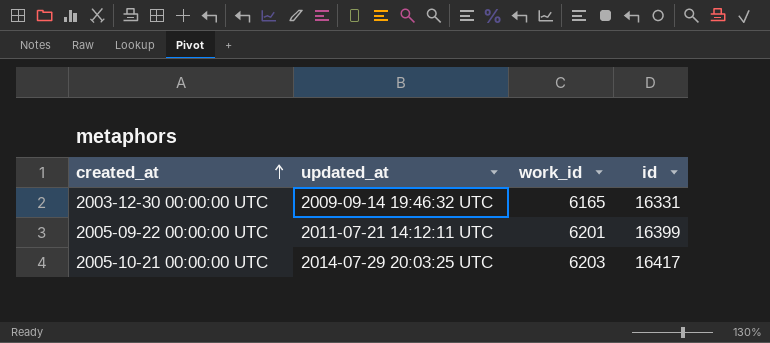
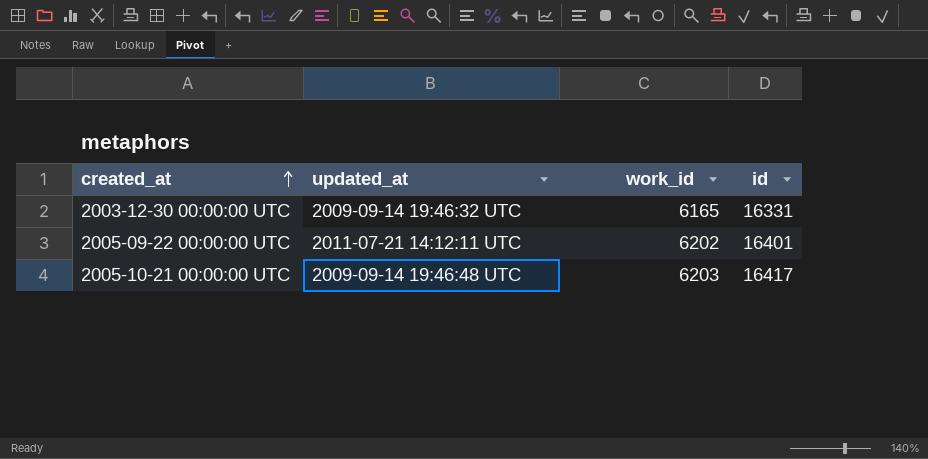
2005-09-22 00:00:00 UTC | work_id: 6201 -> 6202
2005-09-22 00:00:00 UTC | id: 16399 -> 16401
2005-10-21 00:00:00 UTC | updated_at: 2014-07-29 20:03:25 UTC -> 2009-09-14 19:46:48 UTC

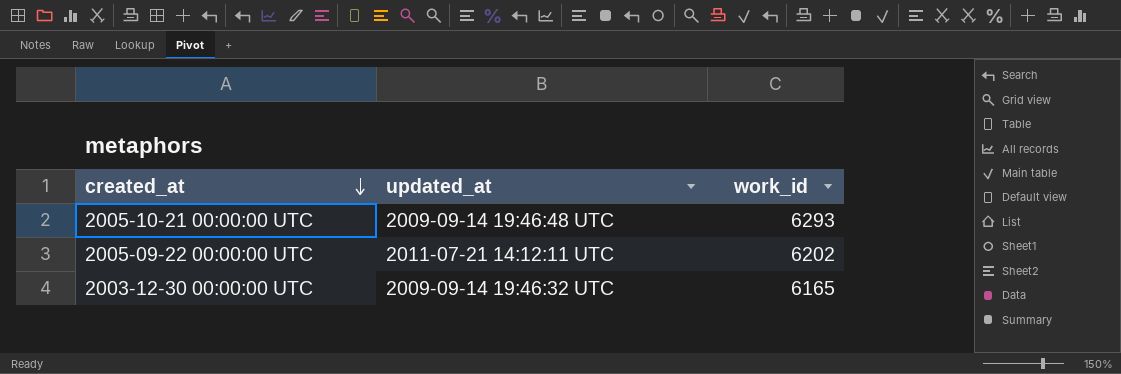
row order: created_at ascending -> created_at descending
column id | position: 4 -> none
2005-10-21 00:00:00 UTC | work_id: 6203 -> 6293

